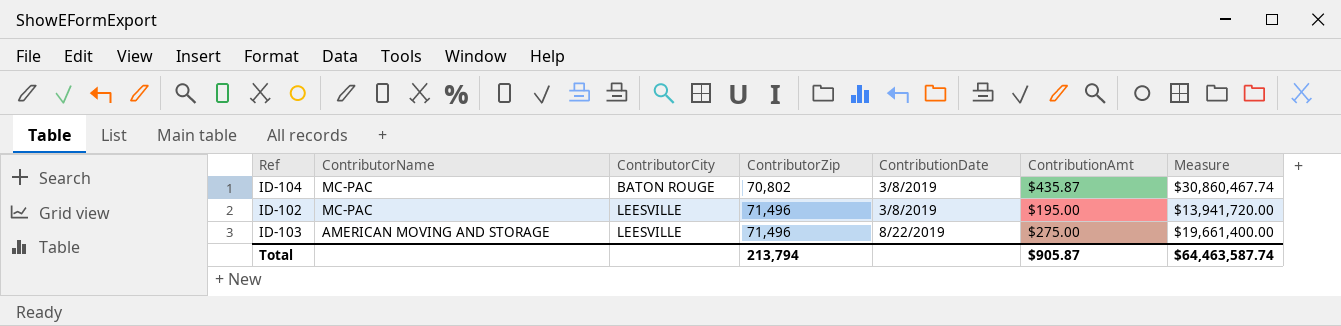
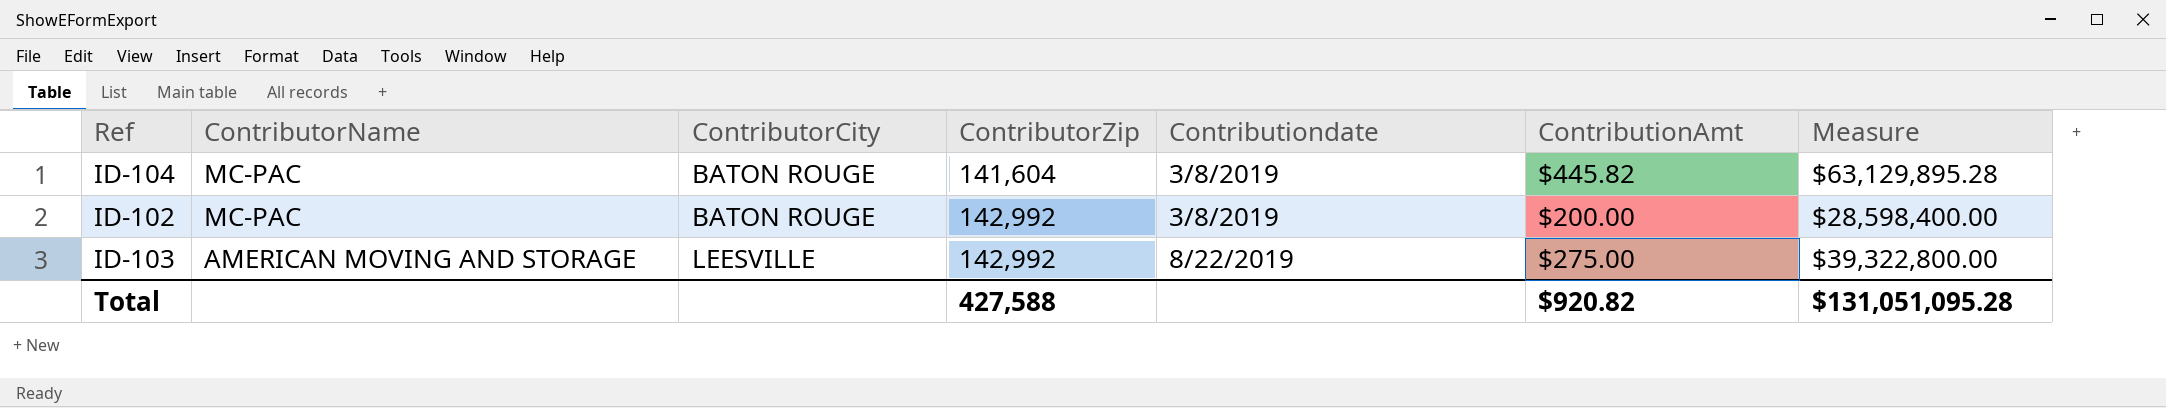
column name: ContributionDate -> Contributiondate
ID-104 | ContributorZip: 70,802 -> 141,604
ID-104 | ContributionAmt: $435.87 -> $445.82
ID-104 | Measure: $30,860,467.74 -> $63,129,895.28
ID-102 | ContributorCity: LEESVILLE -> BATON ROUGE
ID-102 | ContributorZip: 71,496 -> 142,992
ID-102 | ContributionAmt: $195.00 -> $200.00
ID-102 | Measure: $13,941,720.00 -> $28,598,400.00
ID-103 | ContributorZip: 71,496 -> 142,992
ID-103 | Measure: $19,661,400.00 -> $39,322,800.00
Total | ContributorZip: 213,794 -> 427,588
Total | ContributionAmt: $905.87 -> $920.82
Total | Measure: $64,463,587.74 -> $131,051,095.28

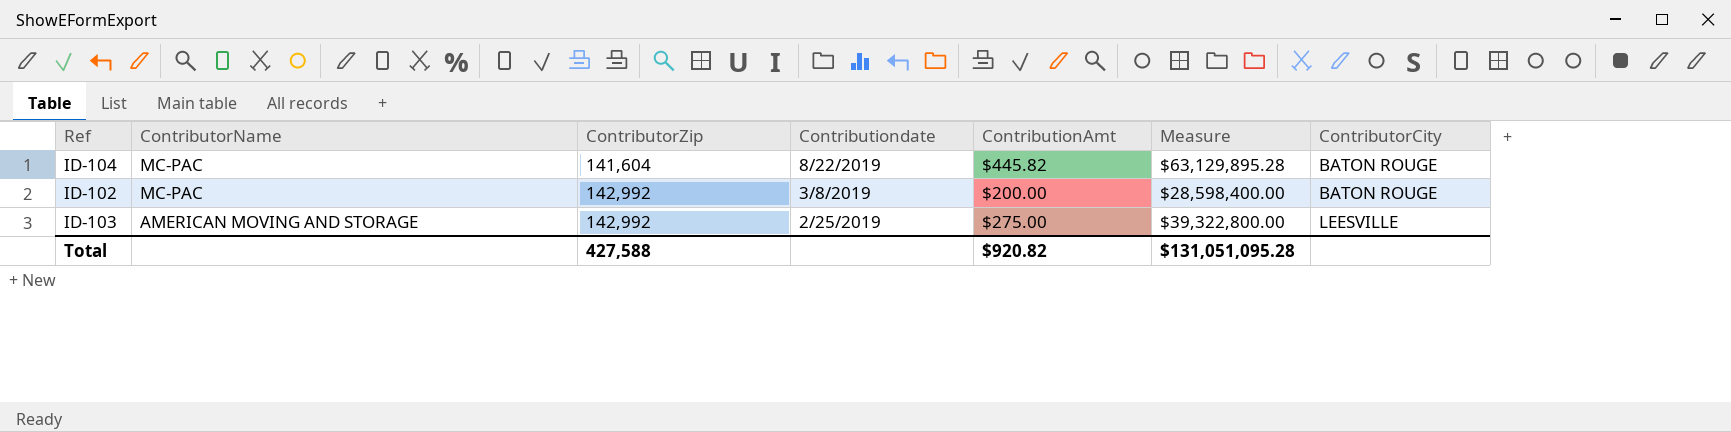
column ContributorCity | position: 3 -> 7
ID-104 | Contributiondate: 3/8/2019 -> 8/22/2019
ID-103 | Contributiondate: 8/22/2019 -> 2/25/2019

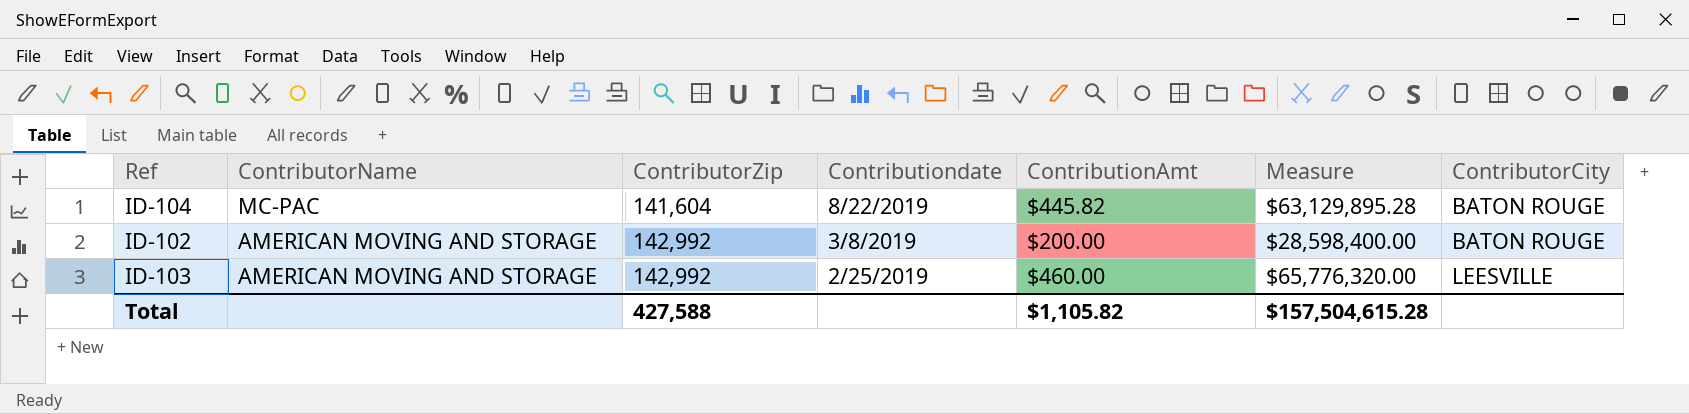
ID-102 | ContributorName: MC-PAC -> AMERICAN MOVING AND STORAGE
ID-103 | ContributionAmt: $275.00 -> $460.00
ID-103 | Measure: $39,322,800.00 -> $65,776,320.00
Total | ContributionAmt: $920.82 -> $1,105.82
Total | Measure: $131,051,095.28 -> $157,504,615.28

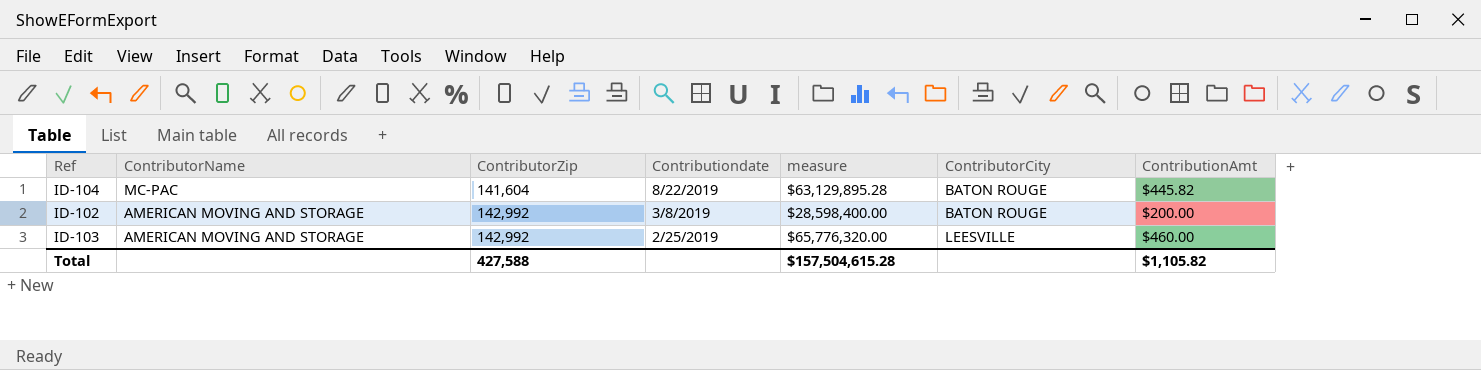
column name: Measure -> measure
column ContributionAmt | position: 5 -> 7

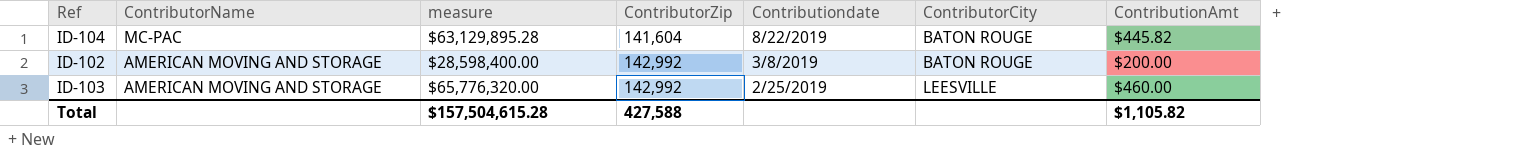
column measure | position: 5 -> 3

